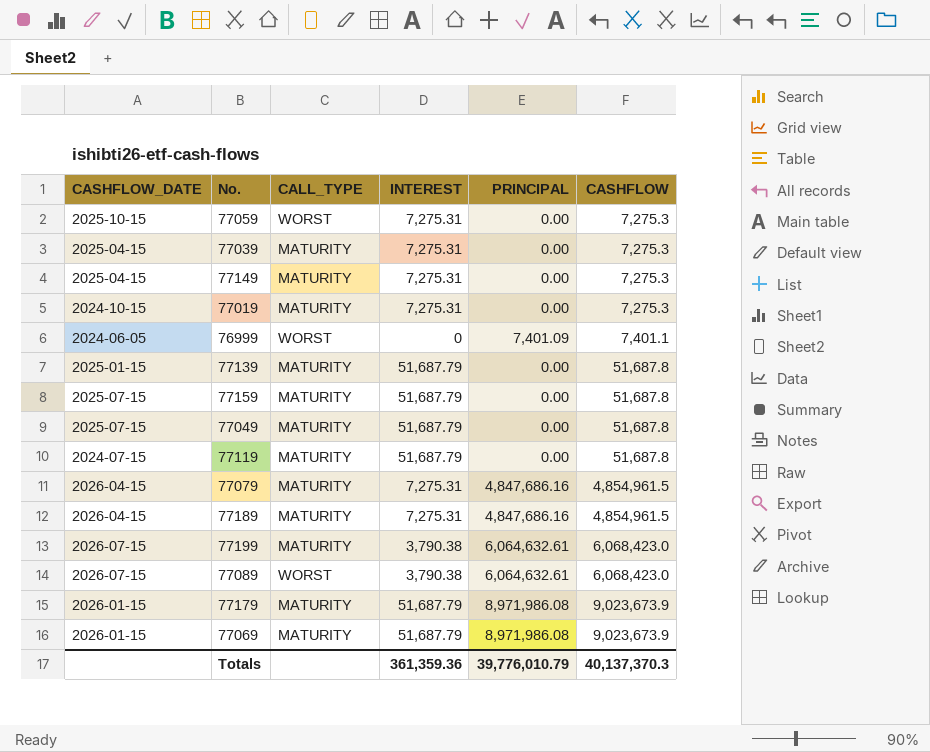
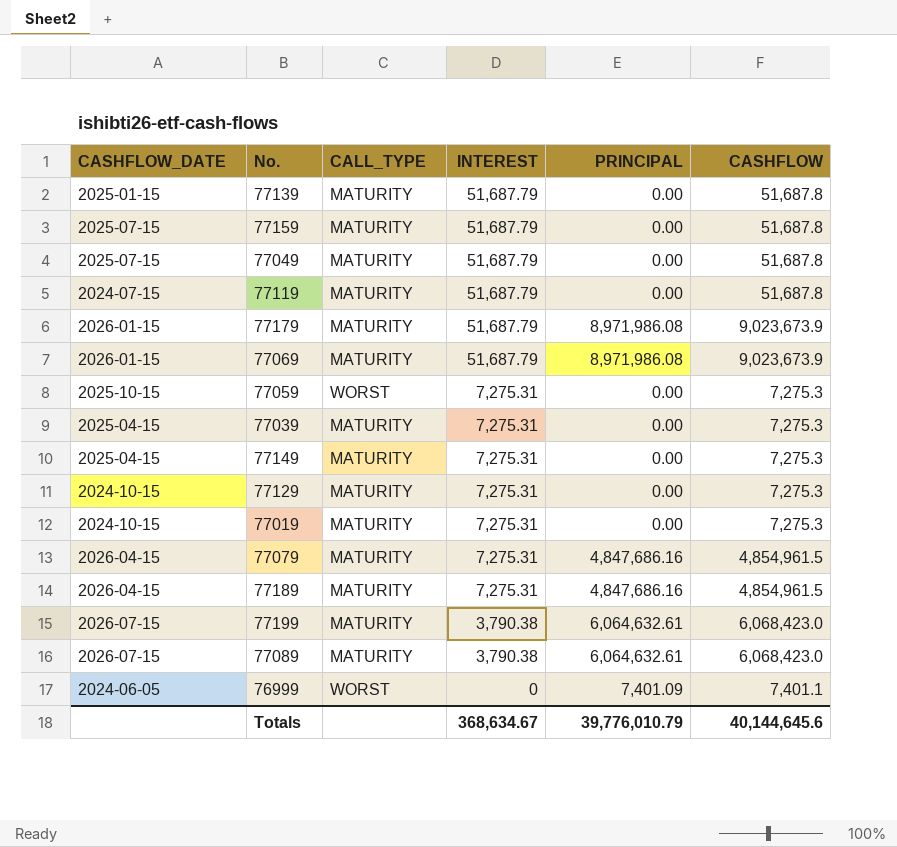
row order: CASHFLOW ascending -> INTEREST descending
row 77129: none -> 2024-10-15 | MATURITY | 7,275.31 | 0.00 | 7,275.3
77089 | CALL_TYPE: WORST -> MATURITY
Totals | INTEREST: 361,359.36 -> 368,634.67
Totals | CASHFLOW: 40,137,370.3 -> 40,144,645.6

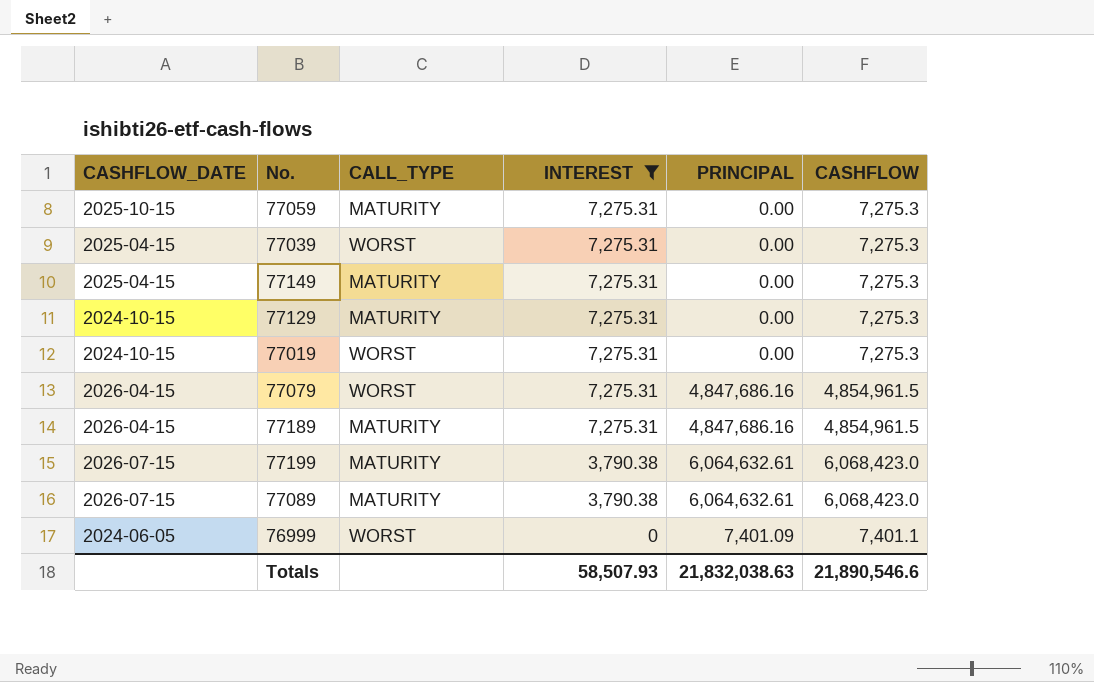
filter: none -> INTEREST != 51,687.79
77059 | CALL_TYPE: WORST -> MATURITY
77039 | CALL_TYPE: MATURITY -> WORST
77019 | CALL_TYPE: MATURITY -> WORST
77079 | CALL_TYPE: MATURITY -> WORST
Totals | INTEREST: 368,634.67 -> 58,507.93
Totals | PRINCIPAL: 39,776,010.79 -> 21,832,038.63
Totals | CASHFLOW: 40,144,645.6 -> 21,890,546.6

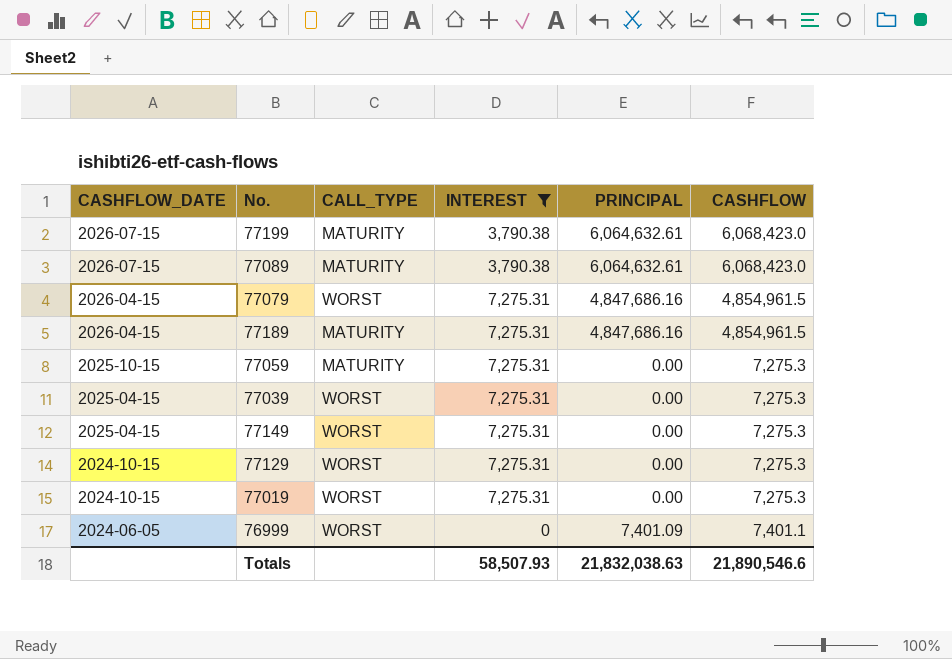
row order: INTEREST descending -> CASHFLOW_DATE descending
77149 | CALL_TYPE: MATURITY -> WORST
77129 | CALL_TYPE: MATURITY -> WORST

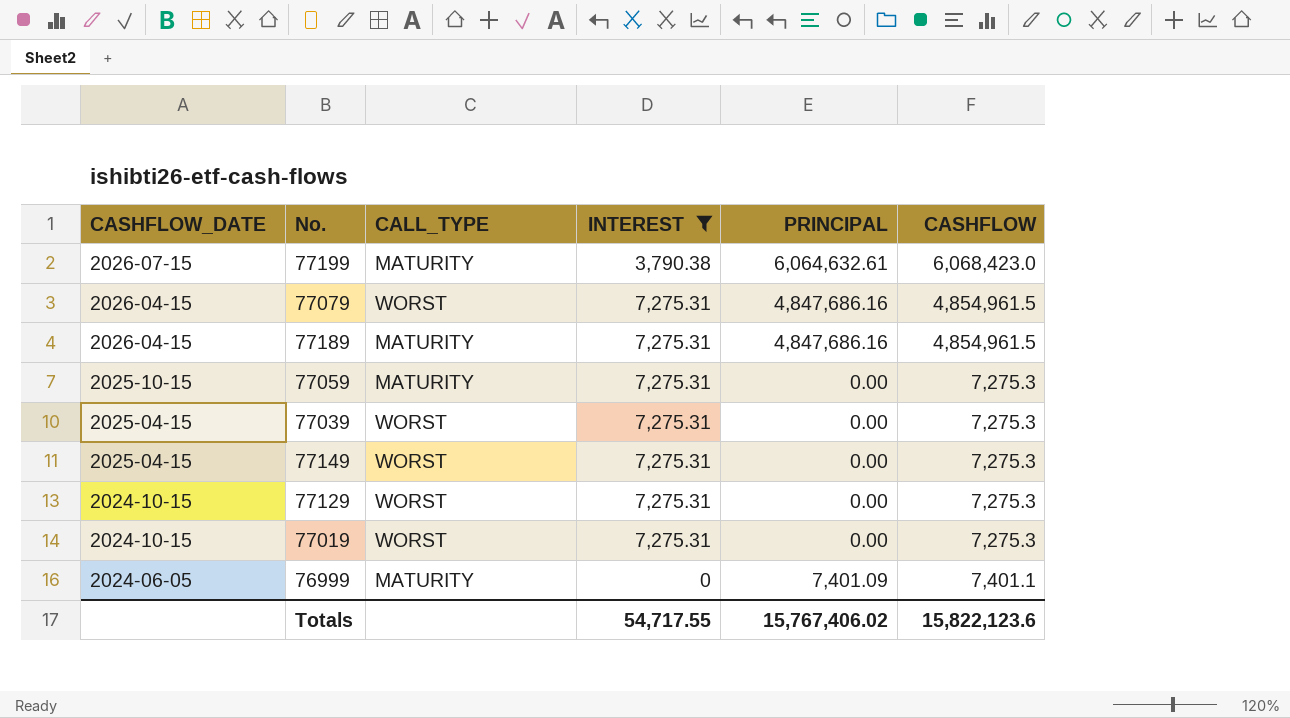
row 77089: 2026-07-15 | MATURITY | 3,790.38 | 6,064,632.61 | 6,068,423.0 -> none
76999 | CALL_TYPE: WORST -> MATURITY
Totals | INTEREST: 58,507.93 -> 54,717.55
Totals | PRINCIPAL: 21,832,038.63 -> 15,767,406.02
Totals | CASHFLOW: 21,890,546.6 -> 15,822,123.6

